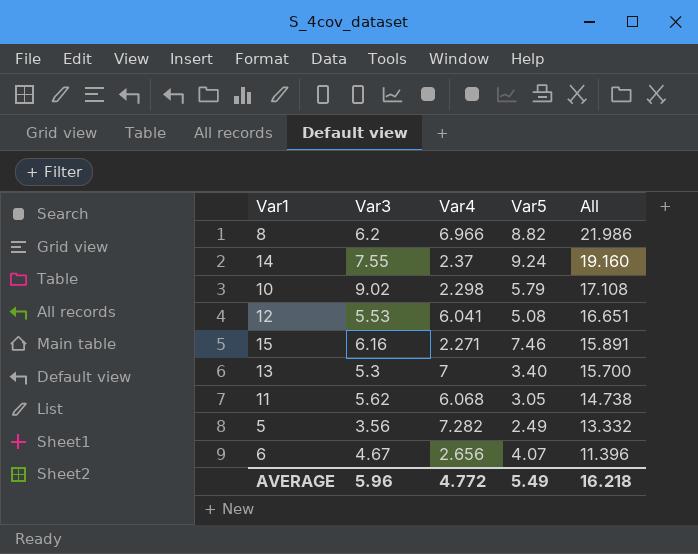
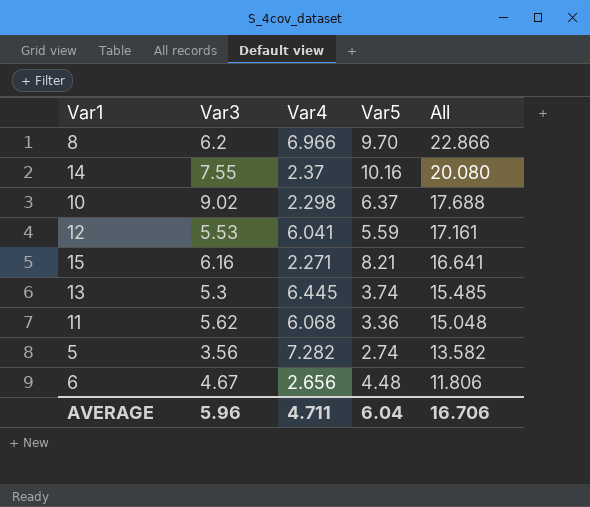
8 | Var5: 8.82 -> 9.70
8 | All: 21.986 -> 22.866
14 | Var5: 9.24 -> 10.16
14 | All: 19.160 -> 20.080
10 | Var5: 5.79 -> 6.37
10 | All: 17.108 -> 17.688
12 | Var5: 5.08 -> 5.59
12 | All: 16.651 -> 17.161
15 | Var5: 7.46 -> 8.21
15 | All: 15.891 -> 16.641
13 | Var4: 7 -> 6.445
13 | Var5: 3.40 -> 3.74
13 | All: 15.700 -> 15.485
11 | Var5: 3.05 -> 3.36
11 | All: 14.738 -> 15.048
5 | Var5: 2.49 -> 2.74
5 | All: 13.332 -> 13.582
6 | Var5: 4.07 -> 4.48
6 | All: 11.396 -> 11.806
AVERAGE | Var4: 4.772 -> 4.711
AVERAGE | Var5: 5.49 -> 6.04
AVERAGE | All: 16.218 -> 16.706

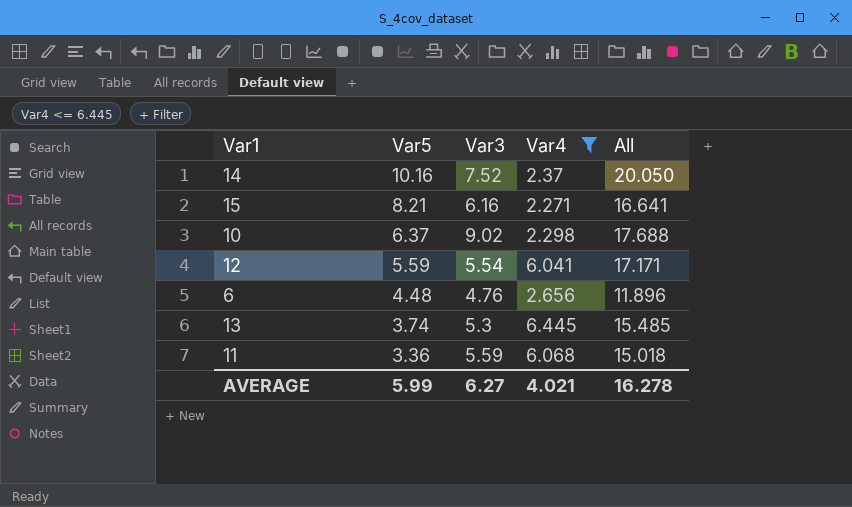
filter: none -> Var4 <= 6.445
row order: All descending -> Var5 descending
column Var5 | position: 4 -> 2
14 | Var3: 7.55 -> 7.52
14 | All: 20.080 -> 20.050
12 | Var3: 5.53 -> 5.54
12 | All: 17.161 -> 17.171
6 | Var3: 4.67 -> 4.76
6 | All: 11.806 -> 11.896
11 | Var3: 5.62 -> 5.59
11 | All: 15.048 -> 15.018
AVERAGE | Var5: 6.04 -> 5.99
AVERAGE | Var3: 5.96 -> 6.27
AVERAGE | Var4: 4.711 -> 4.021
AVERAGE | All: 16.706 -> 16.278

